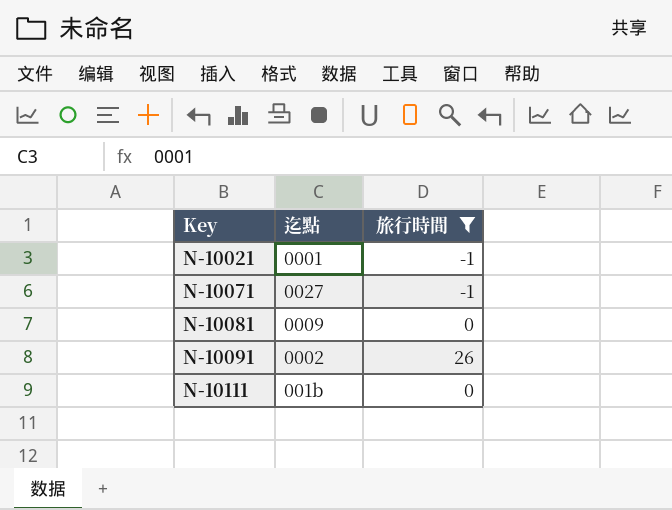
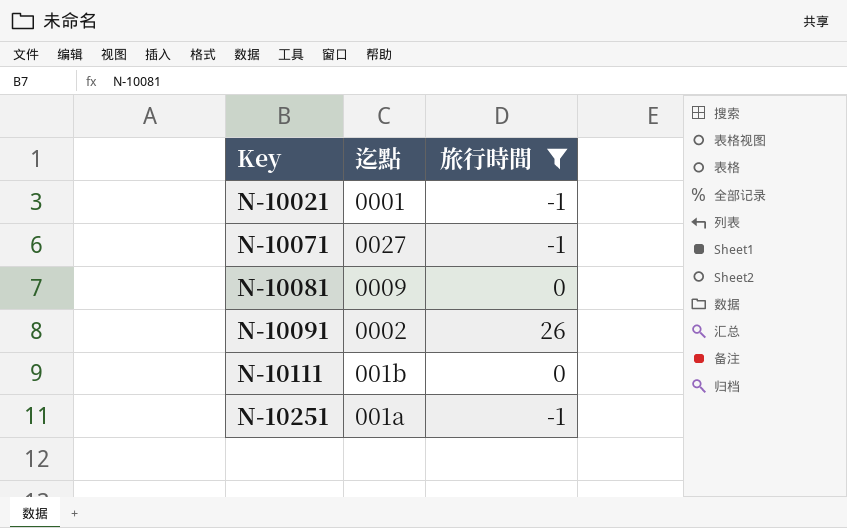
row N-10251: none -> 001a | -1

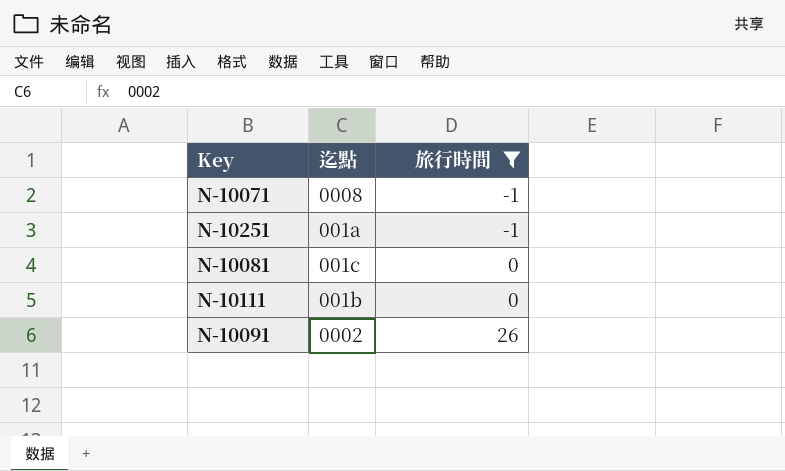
row order: Key ascending -> 旅行時間 ascending
row N-10021: 0001 | -1 -> none
N-10071 | 迄點: 0027 -> 0008
N-10081 | 迄點: 0009 -> 001c

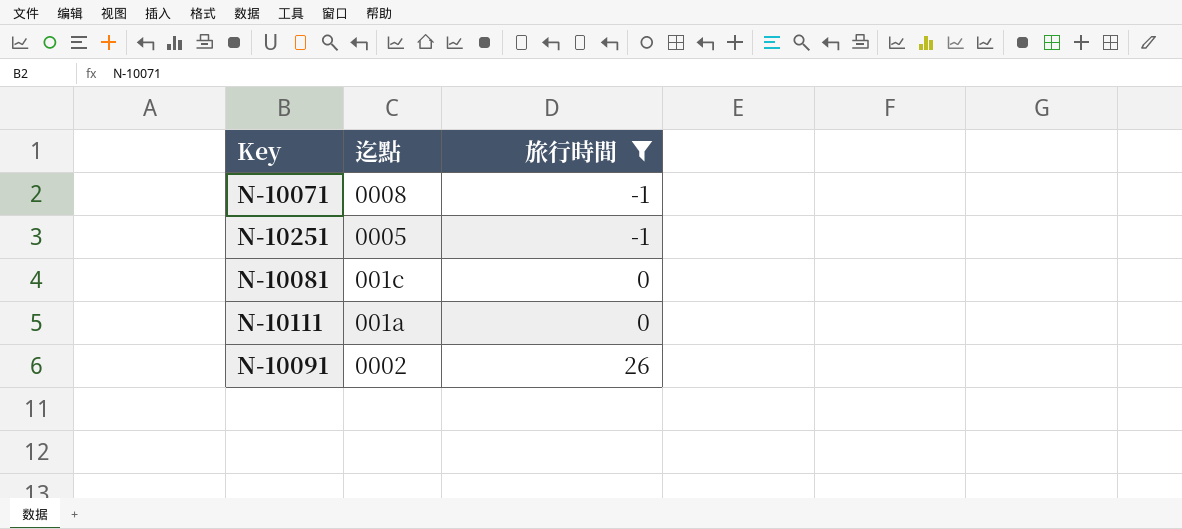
N-10251 | 迄點: 001a -> 0005
N-10111 | 迄點: 001b -> 001a

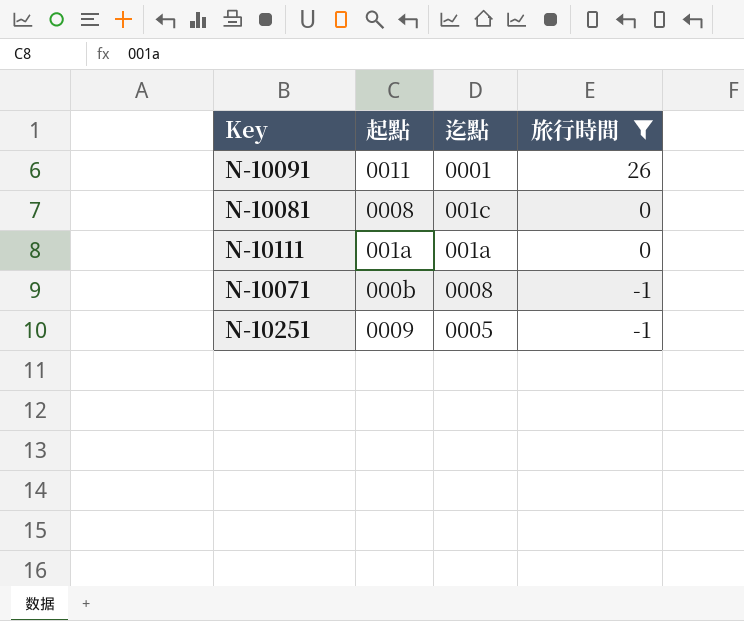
row order: 旅行時間 ascending -> 旅行時間 descending
column 起點 | position: none -> 2
N-10091 | 迄點: 0002 -> 0001

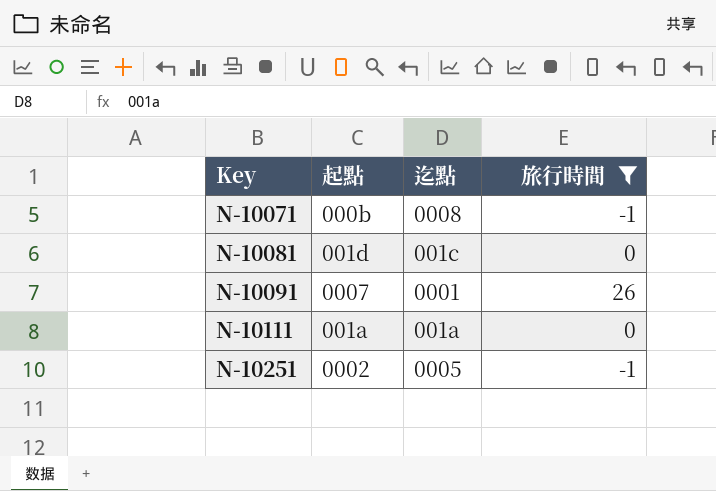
row order: 旅行時間 descending -> Key ascending
N-10081 | 起點: 0008 -> 001d
N-10091 | 起點: 0011 -> 0007
N-10251 | 起點: 0009 -> 0002

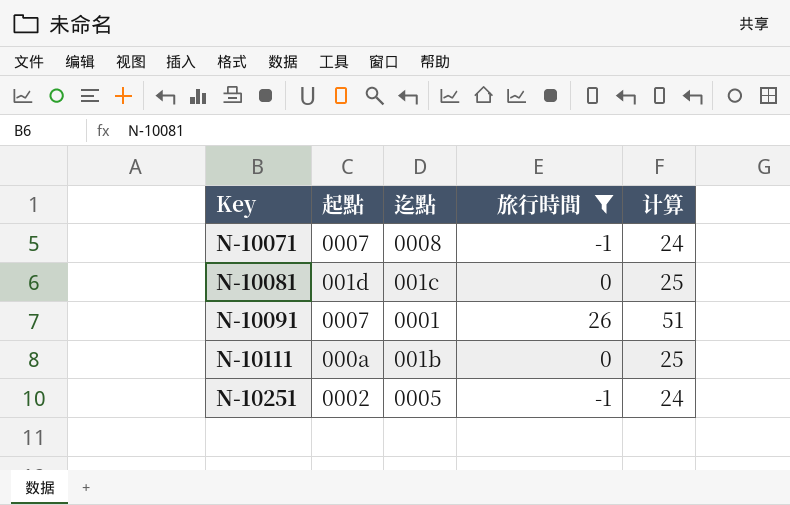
column 计算 | formula: none -> [旅行時間] + 25
N-10071 | 起點: 000b -> 0007
N-10111 | 起點: 001a -> 000a
N-10111 | 迄點: 001a -> 001b

